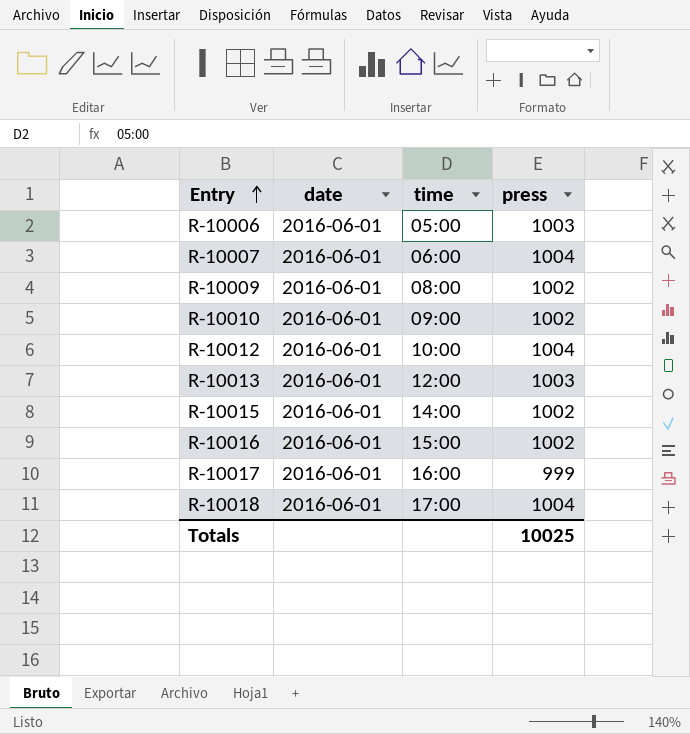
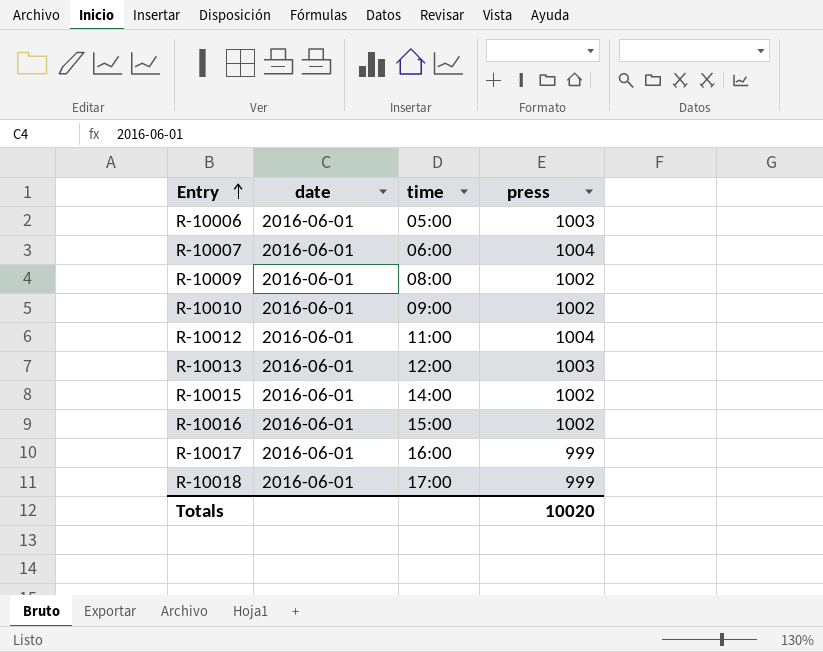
R-10012 | time: 10:00 -> 11:00
R-10018 | press: 1004 -> 999
Totals | press: 10025 -> 10020

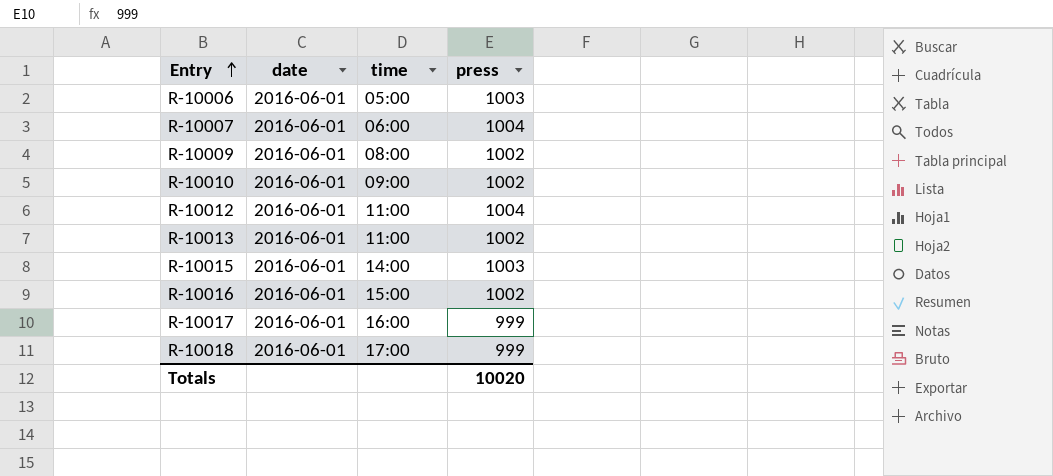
R-10013 | time: 12:00 -> 11:00
R-10013 | press: 1003 -> 1002
R-10015 | press: 1002 -> 1003

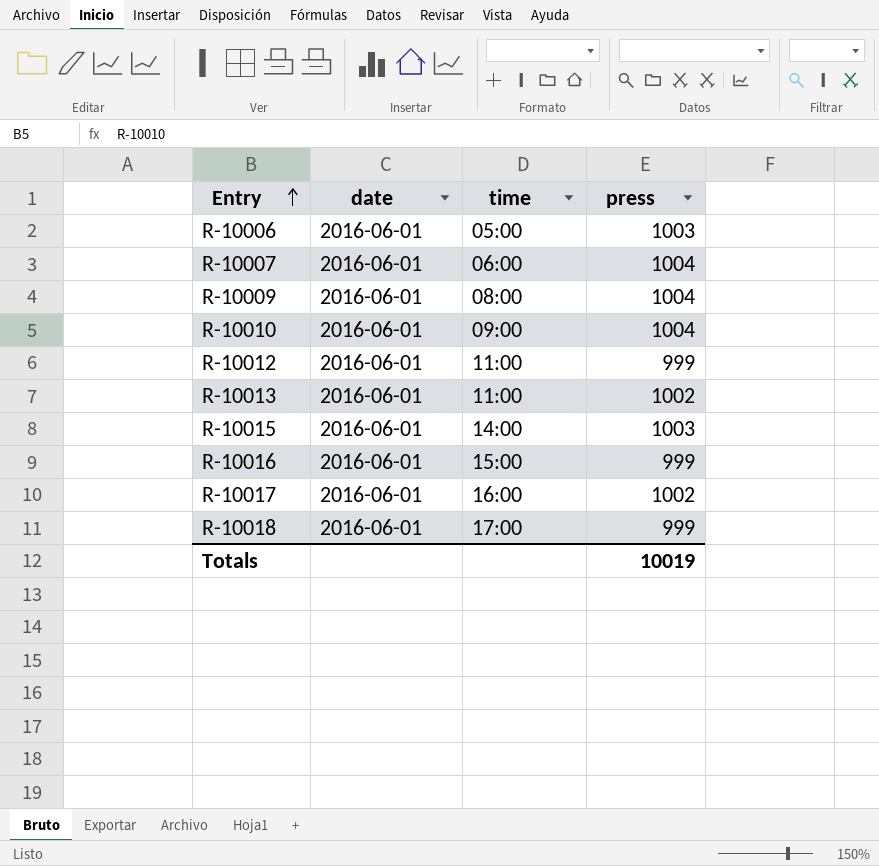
R-10009 | press: 1002 -> 1004
R-10010 | press: 1002 -> 1004
R-10012 | press: 1004 -> 999
R-10016 | press: 1002 -> 999
R-10017 | press: 999 -> 1002
Totals | press: 10020 -> 10019

